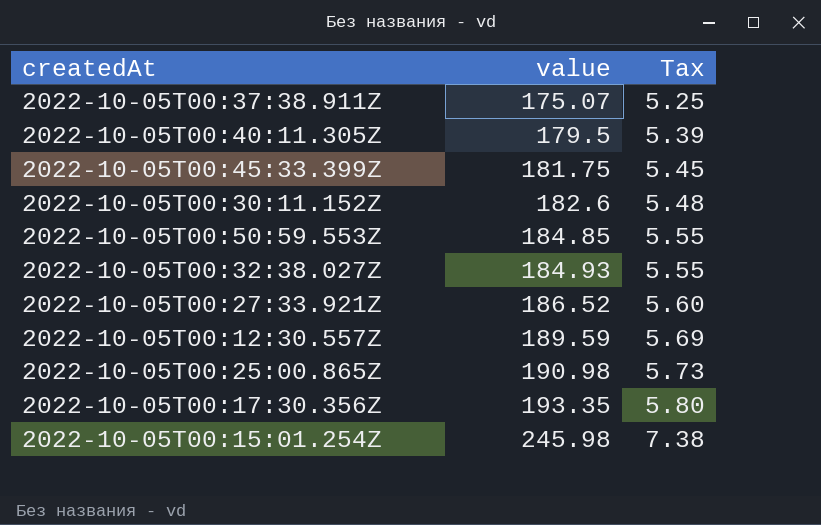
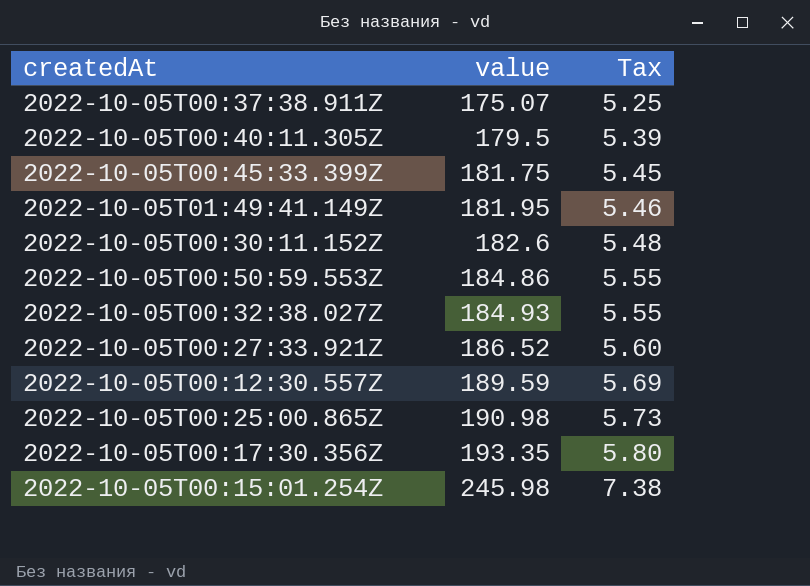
row 2022-10-05T01:49:41.149Z: none -> 181.95 | 5.46
2022-10-05T00:50:59.553Z | value: 184.85 -> 184.86

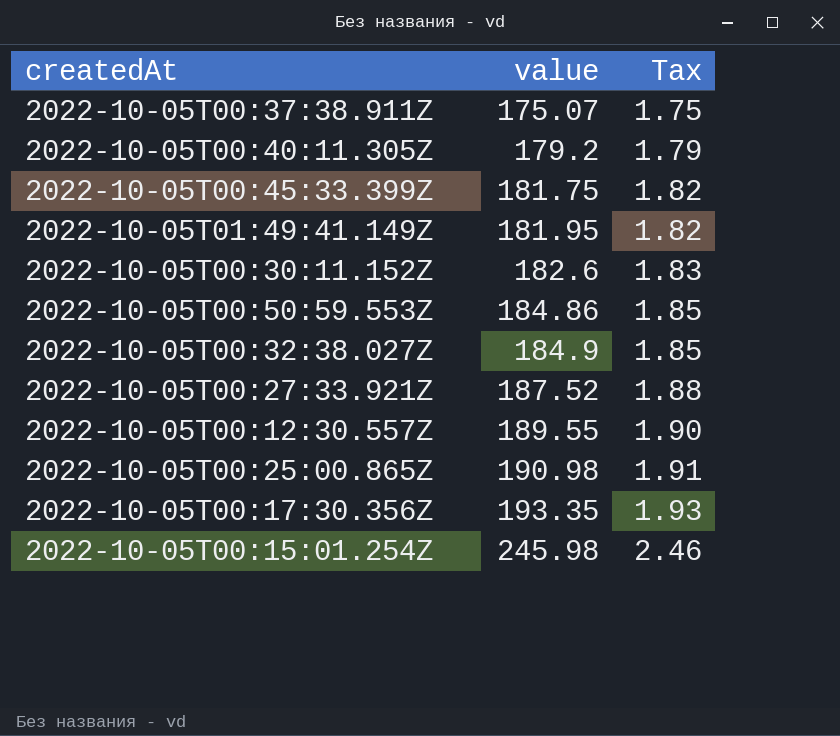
column Tax | formula: [value] * 0.03 -> [value] * 0.01
2022-10-05T00:40:11.305Z | value: 179.5 -> 179.2
2022-10-05T00:32:38.027Z | value: 184.93 -> 184.9
2022-10-05T00:27:33.921Z | value: 186.52 -> 187.52
2022-10-05T00:12:30.557Z | value: 189.59 -> 189.55

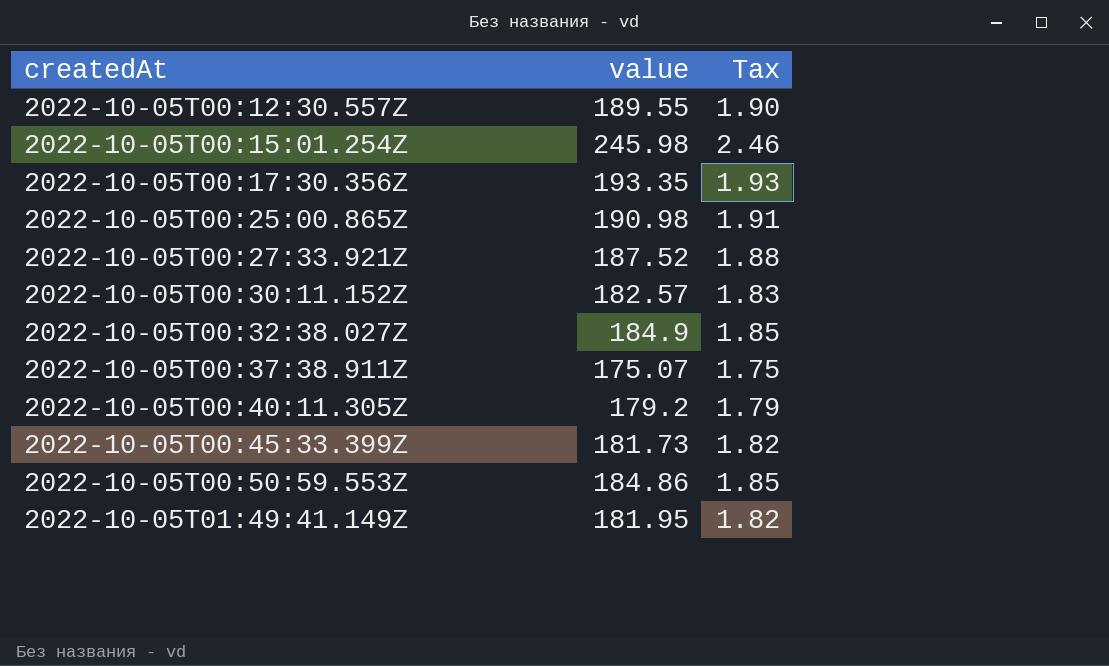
row order: value ascending -> createdAt ascending
2022-10-05T00:30:11.152Z | value: 182.6 -> 182.57
2022-10-05T00:45:33.399Z | value: 181.75 -> 181.73

